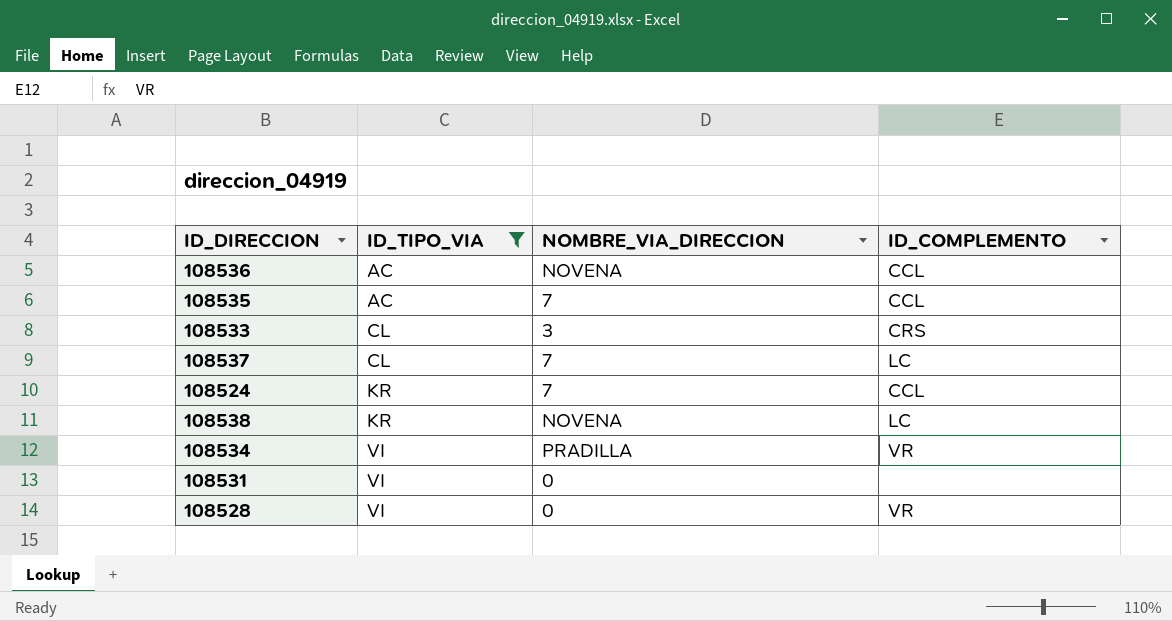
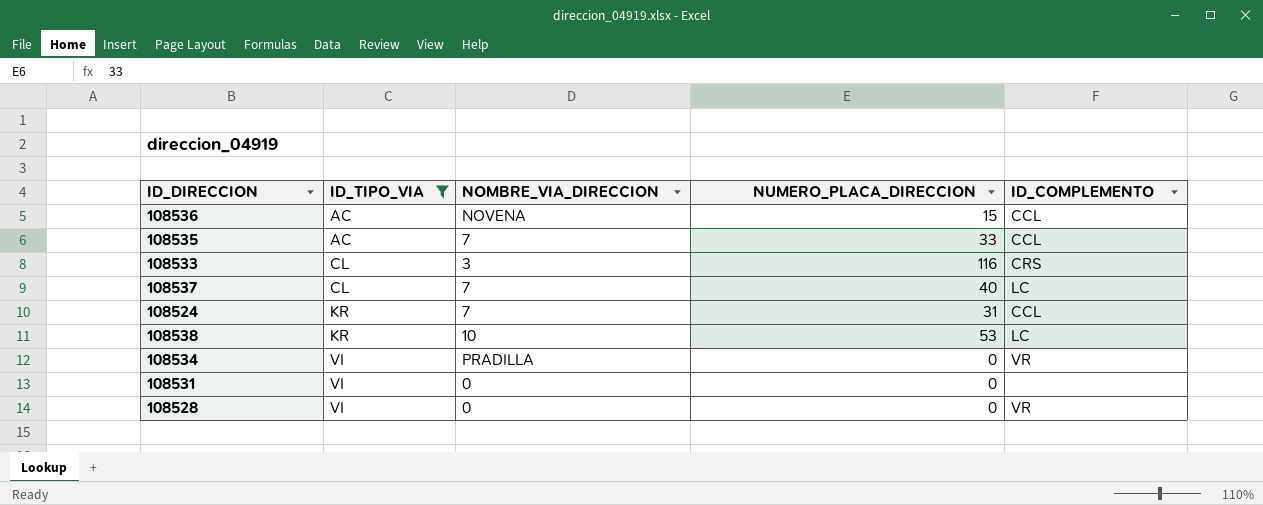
column NUMERO_PLACA_DIRECCION | position: none -> 4
108538 | NOMBRE_VIA_DIRECCION: NOVENA -> 10

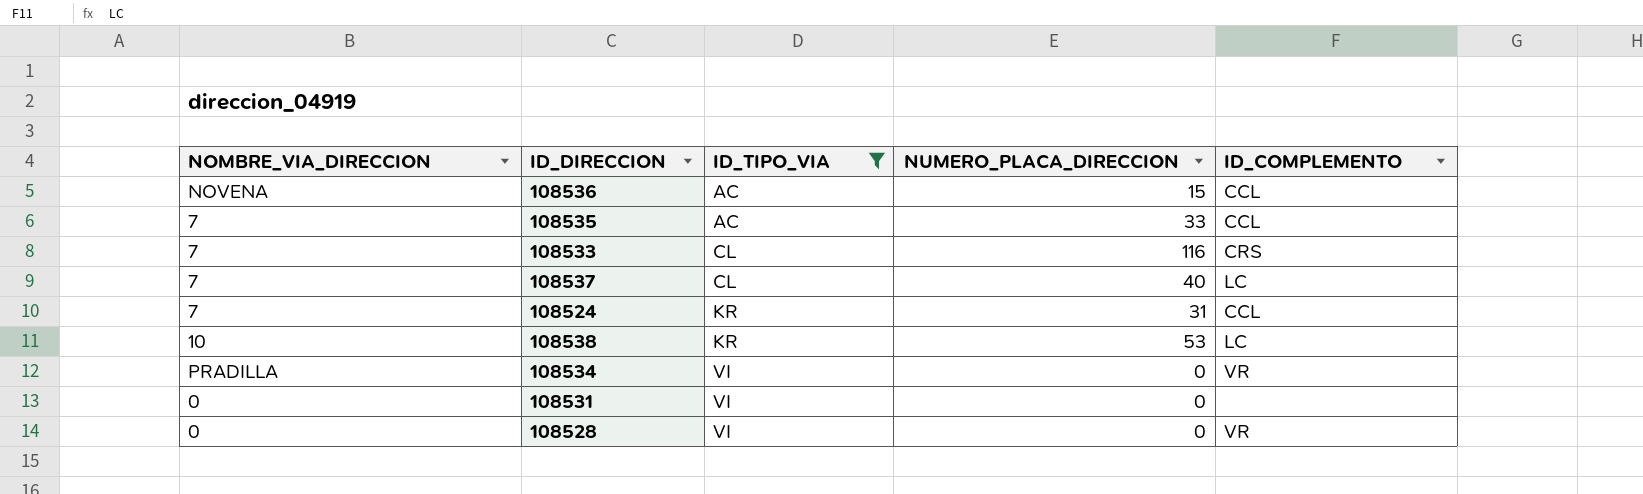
column NOMBRE_VIA_DIRECCION | position: 3 -> 1
108533 | NOMBRE_VIA_DIRECCION: 3 -> 7

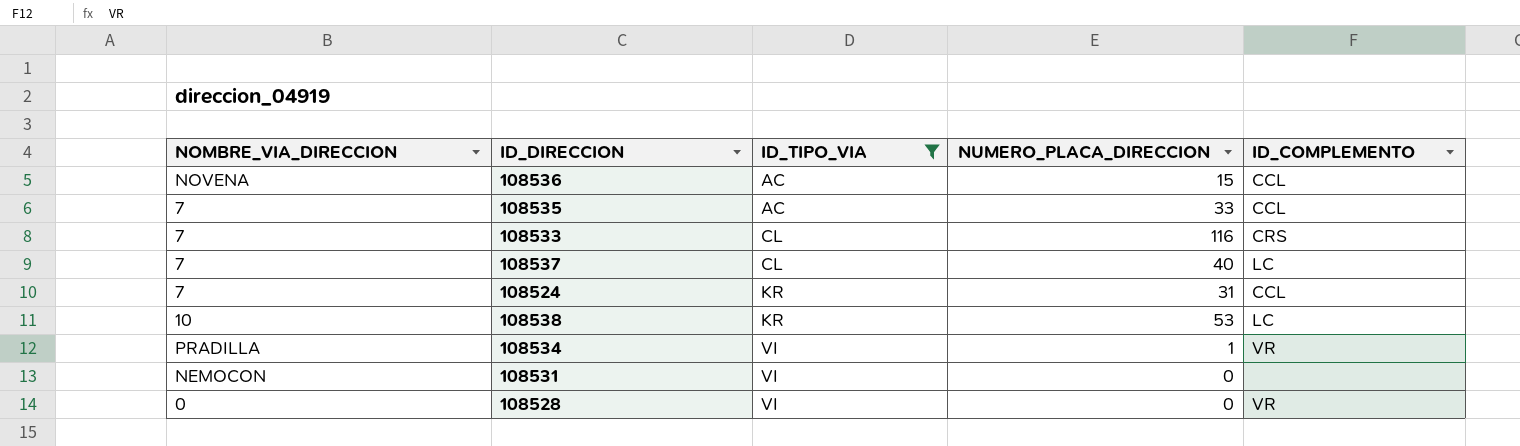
108534 | NUMERO_PLACA_DIRECCION: 0 -> 1
108531 | NOMBRE_VIA_DIRECCION: 0 -> NEMOCON

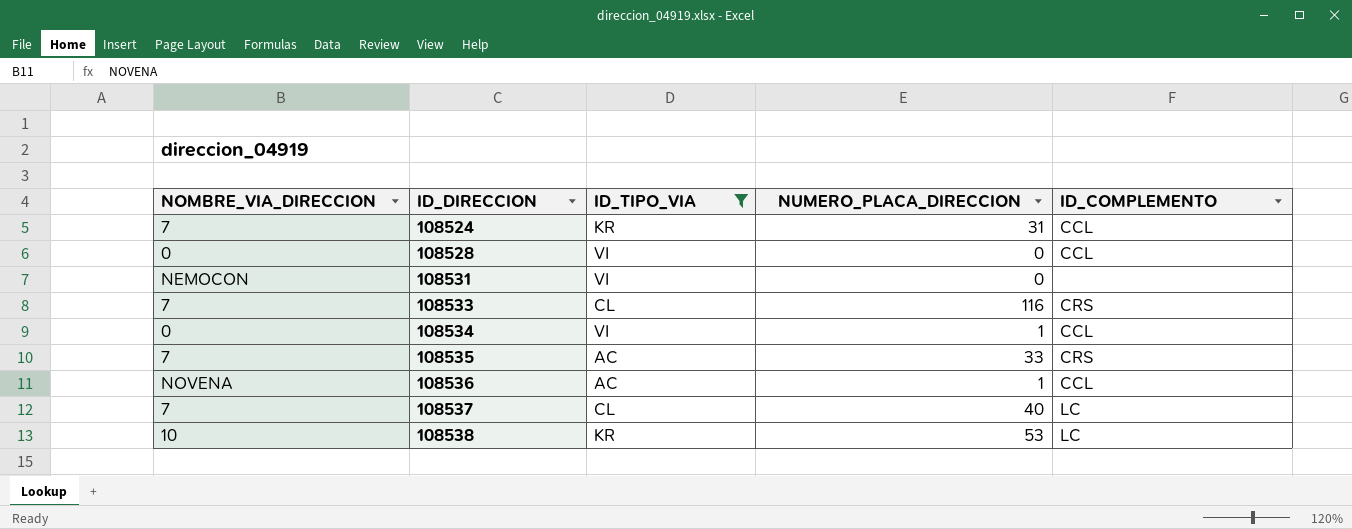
row order: ID_TIPO_VIA ascending -> ID_DIRECCION ascending
108528 | ID_COMPLEMENTO: VR -> CCL
108534 | NOMBRE_VIA_DIRECCION: PRADILLA -> 0
108534 | ID_COMPLEMENTO: VR -> CCL
108535 | ID_COMPLEMENTO: CCL -> CRS
108536 | NUMERO_PLACA_DIRECCION: 15 -> 1

